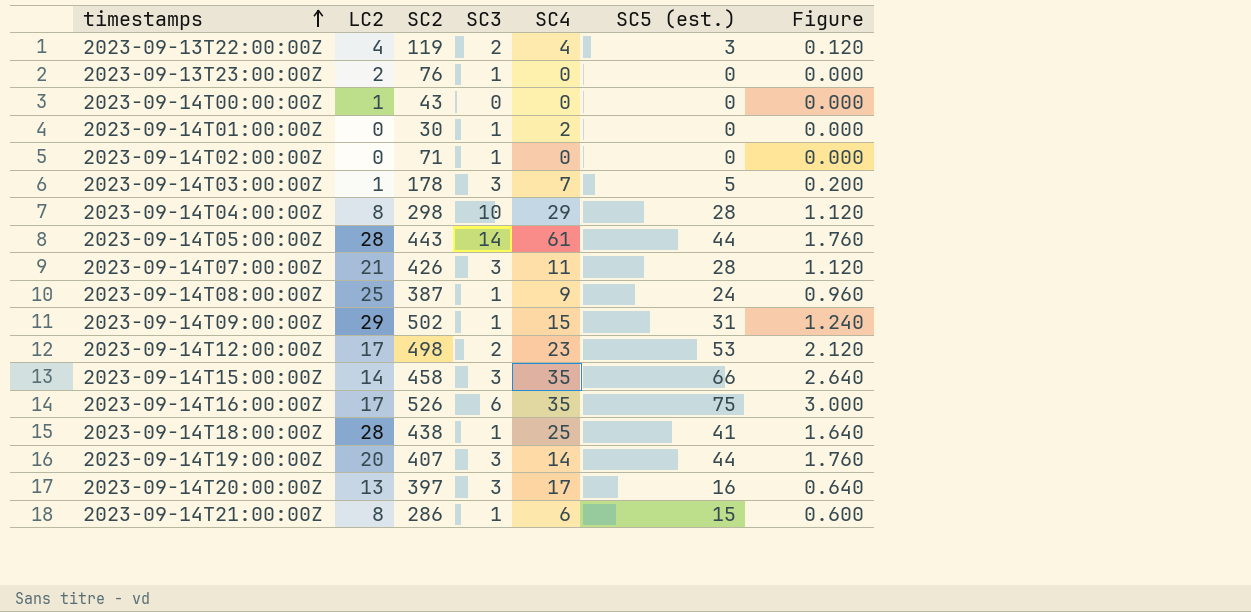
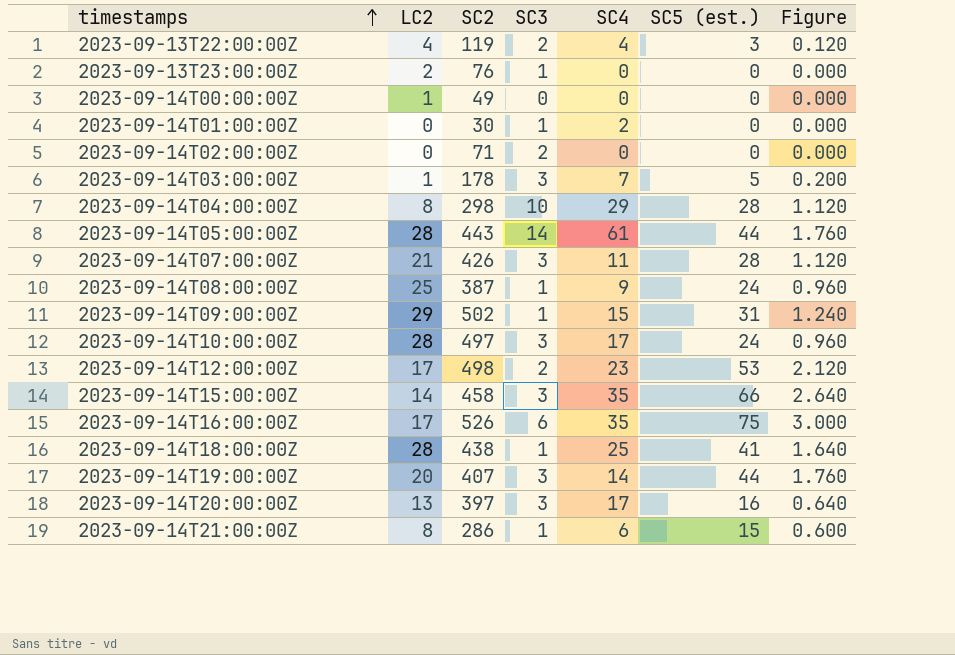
2023-09-14T00:00:00Z | SC2: 43 -> 49
2023-09-14T02:00:00Z | SC3: 1 -> 2
row 2023-09-14T10:00:00Z: none -> 28 | 497 | 3 | 17 | 24 | 0.960

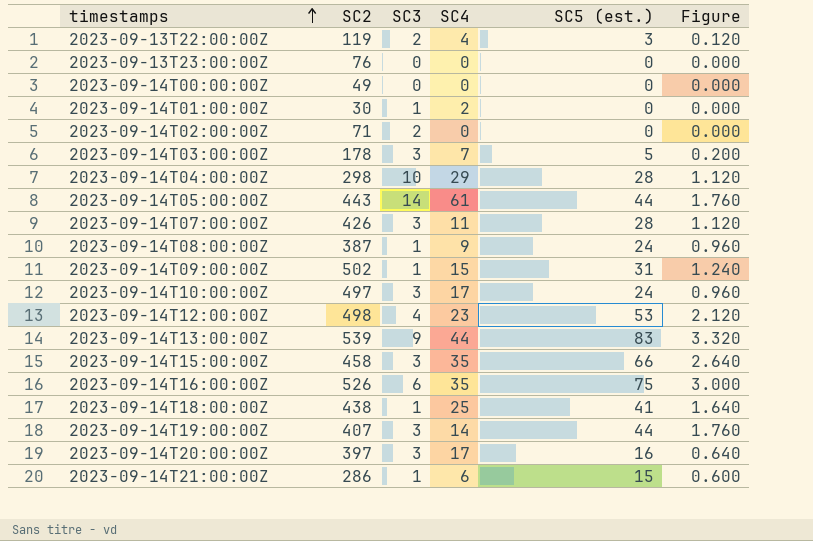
column LC2 | position: 2 -> none
2023-09-13T23:00:00Z | SC3: 1 -> 0
2023-09-14T12:00:00Z | SC3: 2 -> 4
row 2023-09-14T13:00:00Z: none -> 539 | 9 | 44 | 83 | 3.320

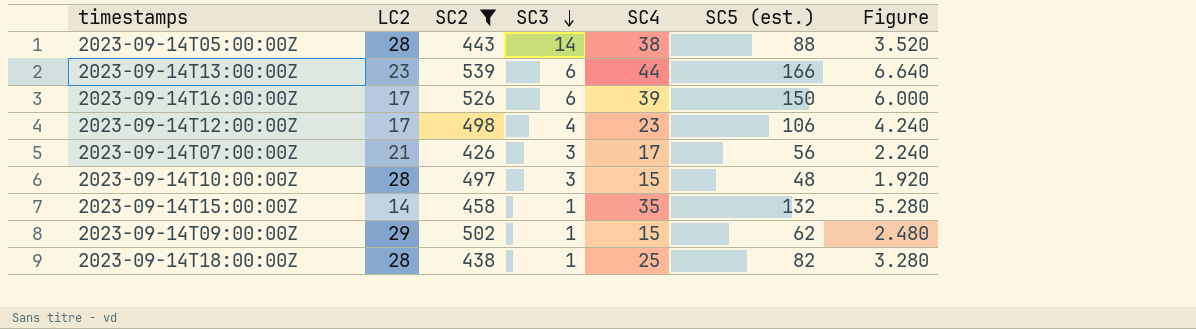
filter: none -> SC2 >= 426
row order: timestamps ascending -> SC3 descending
column LC2 | position: none -> 2
2023-09-14T05:00:00Z | SC4: 61 -> 38
2023-09-14T05:00:00Z | SC5 (est.): 44 -> 88
2023-09-14T05:00:00Z | Figure: 1.760 -> 3.520
2023-09-14T13:00:00Z | SC3: 9 -> 6
2023-09-14T13:00:00Z | SC5 (est.): 83 -> 166
2023-09-14T13:00:00Z | Figure: 3.320 -> 6.640
2023-09-14T16:00:00Z | SC4: 35 -> 39
2023-09-14T16:00:00Z | SC5 (est.): 75 -> 150
2023-09-14T16:00:00Z | Figure: 3.000 -> 6.000
2023-09-14T12:00:00Z | SC5 (est.): 53 -> 106
2023-09-14T12:00:00Z | Figure: 2.120 -> 4.240
2023-09-14T07:00:00Z | SC4: 11 -> 17
2023-09-14T07:00:00Z | SC5 (est.): 28 -> 56
2023-09-14T07:00:00Z | Figure: 1.120 -> 2.240
2023-09-14T10:00:00Z | SC4: 17 -> 15
2023-09-14T10:00:00Z | SC5 (est.): 24 -> 48
2023-09-14T10:00:00Z | Figure: 0.960 -> 1.920
2023-09-14T15:00:00Z | SC3: 3 -> 1
2023-09-14T15:00:00Z | SC5 (est.): 66 -> 132
2023-09-14T15:00:00Z | Figure: 2.640 -> 5.280
2023-09-14T09:00:00Z | SC5 (est.): 31 -> 62
2023-09-14T09:00:00Z | Figure: 1.240 -> 2.480
2023-09-14T18:00:00Z | SC5 (est.): 41 -> 82
2023-09-14T18:00:00Z | Figure: 1.640 -> 3.280

